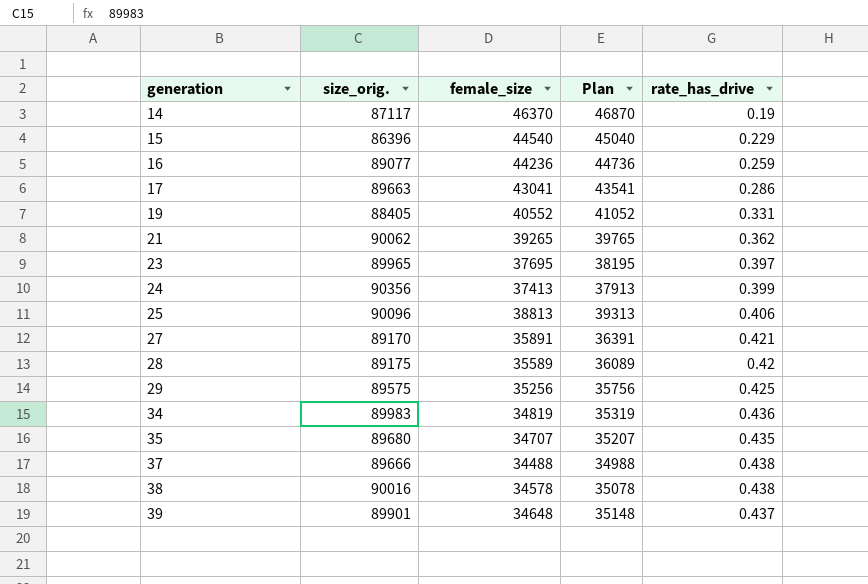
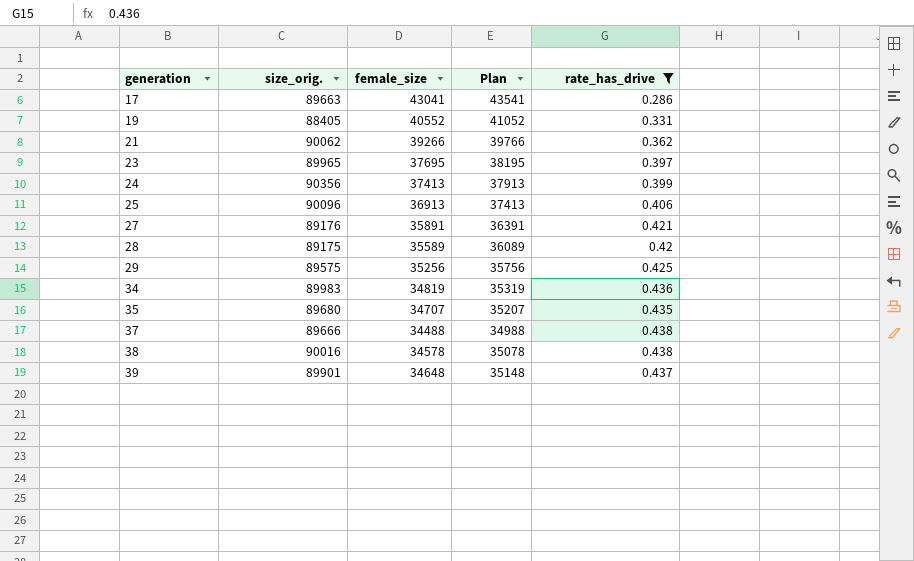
filter: none -> rate_has_drive >= 0.286
21 | female_size: 39265 -> 39266
21 | Plan: 39765 -> 39766
25 | female_size: 38813 -> 36913
25 | Plan: 39313 -> 37413
27 | size_orig.: 89170 -> 89176

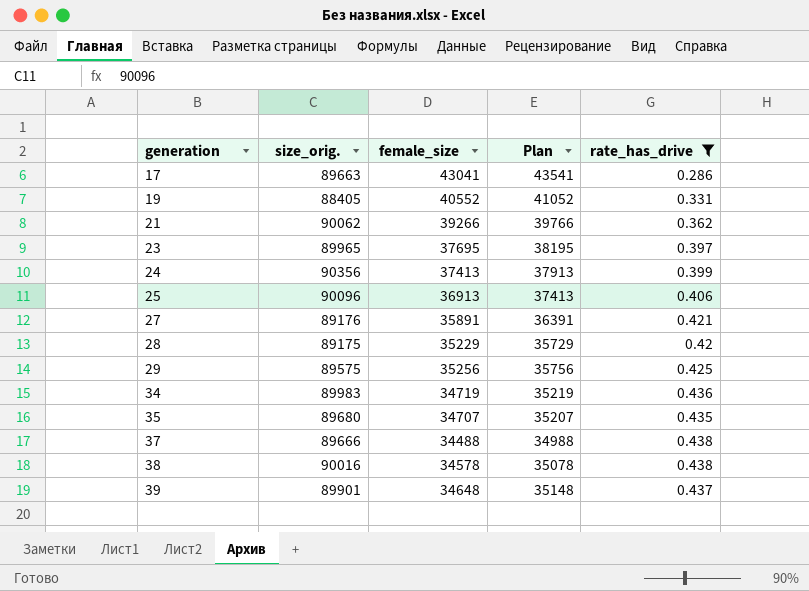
28 | female_size: 35589 -> 35229
28 | Plan: 36089 -> 35729
34 | female_size: 34819 -> 34719
34 | Plan: 35319 -> 35219

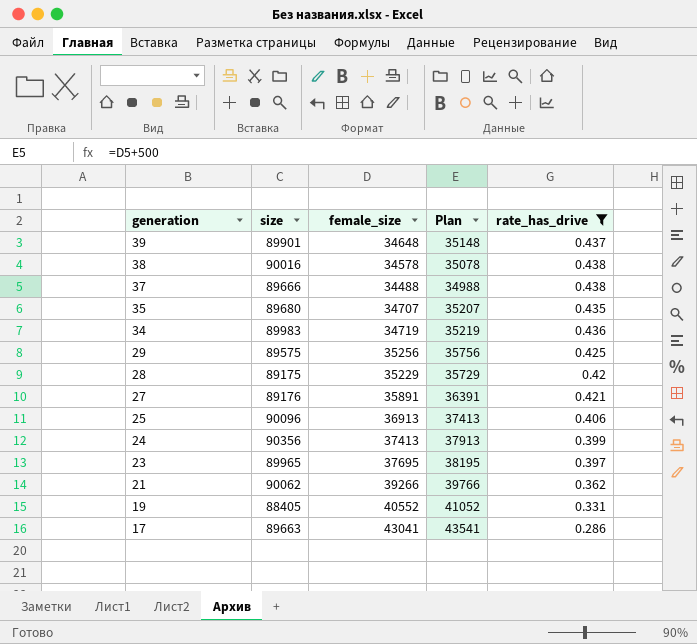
row order: generation ascending -> generation descending
column name: size_orig. -> size

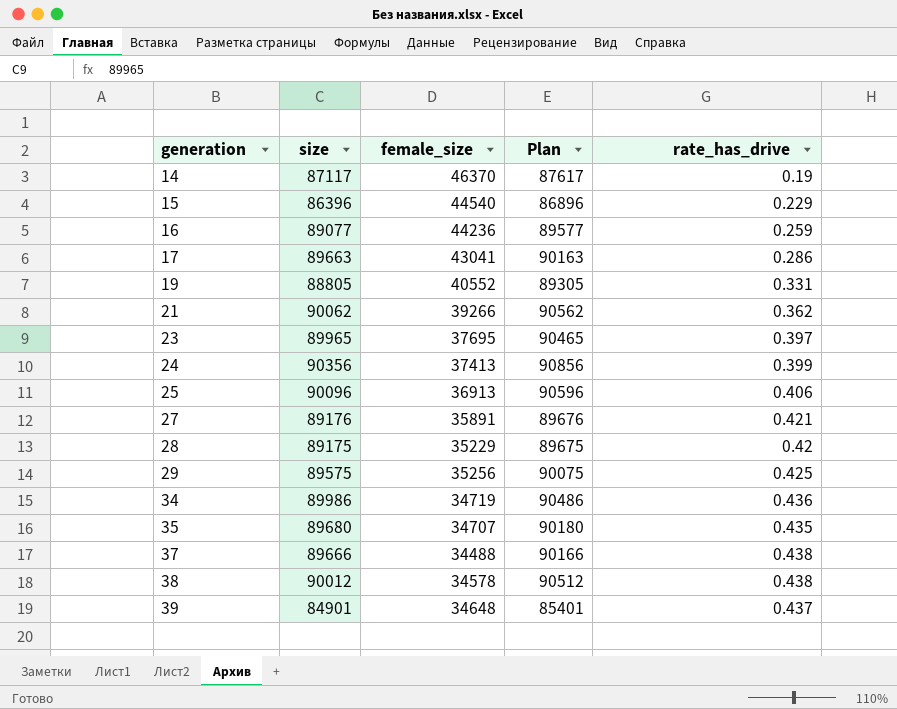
filter: rate_has_drive >= 0.286 -> none
row order: generation descending -> generation ascending
column Plan | formula: [female_size] + 500 -> [size] + 500
19 | size: 88405 -> 88805
34 | size: 89983 -> 89986
38 | size: 90016 -> 90012
39 | size: 89901 -> 84901

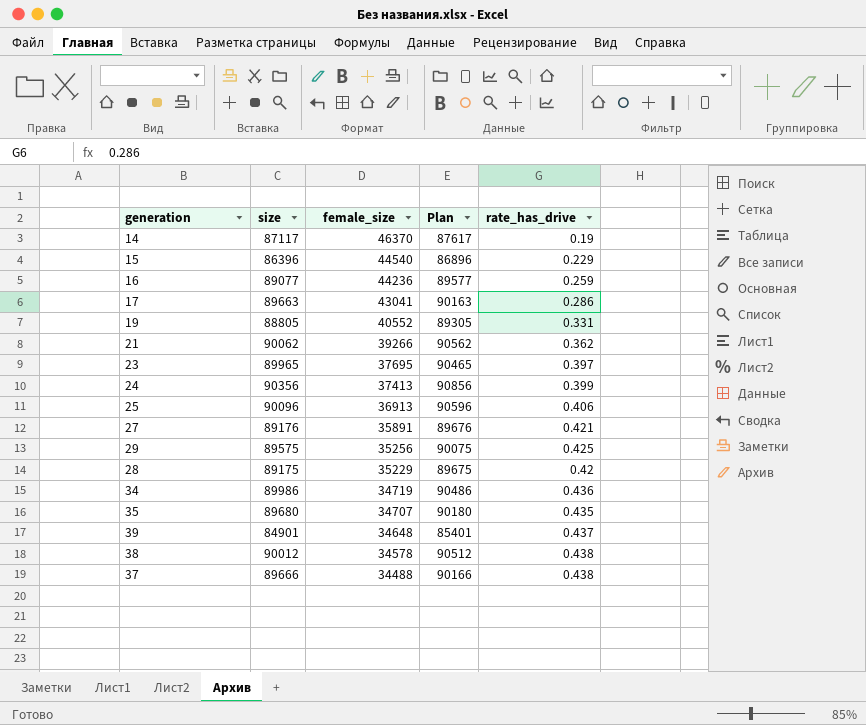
row order: generation ascending -> female_size descending

